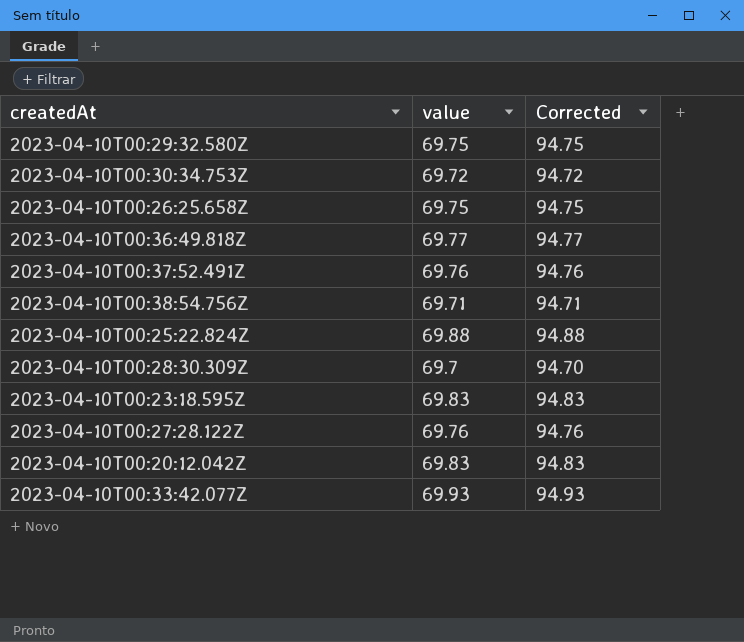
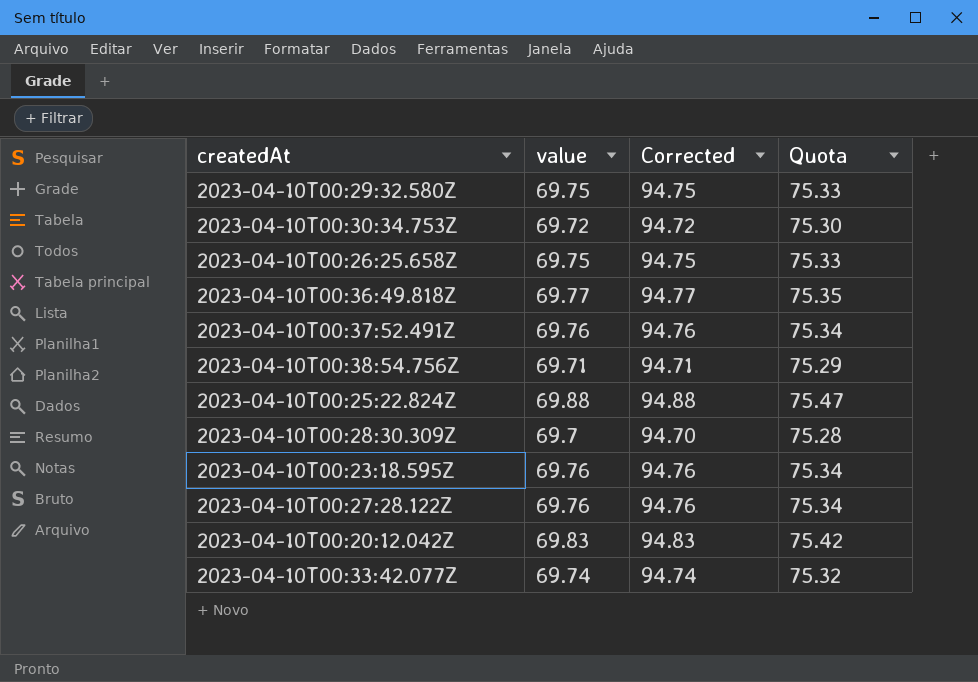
column Quota | formula: none -> [value] * 1.08
2023-04-10T00:23:18.595Z | value: 69.83 -> 69.76
2023-04-10T00:23:18.595Z | Corrected: 94.83 -> 94.76
2023-04-10T00:33:42.077Z | value: 69.93 -> 69.74
2023-04-10T00:33:42.077Z | Corrected: 94.93 -> 94.74

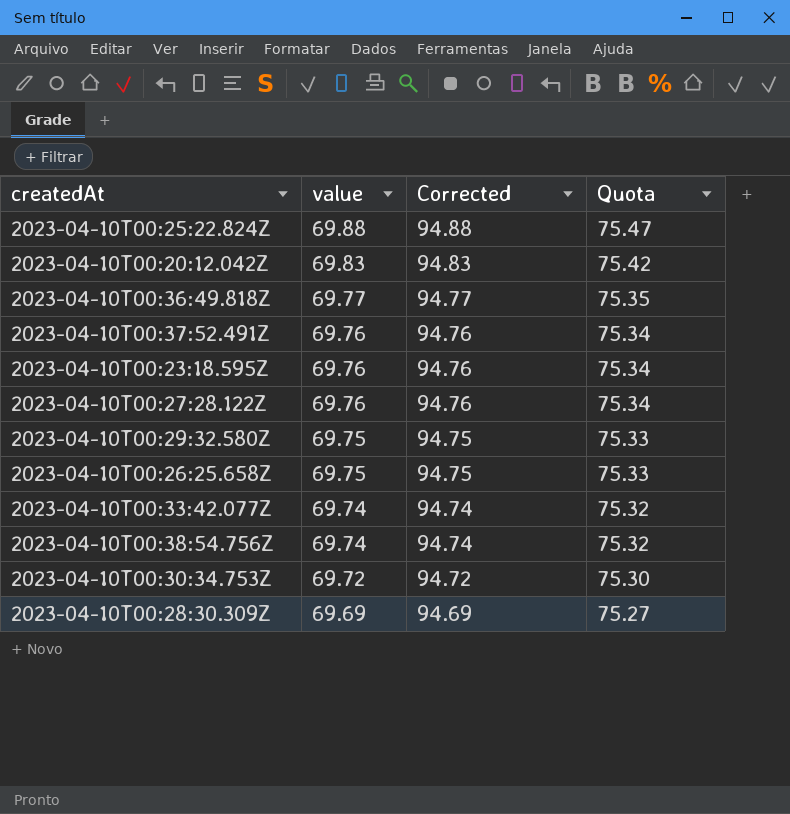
row order: none -> value descending
2023-04-10T00:38:54.756Z | value: 69.71 -> 69.74
2023-04-10T00:38:54.756Z | Corrected: 94.71 -> 94.74
2023-04-10T00:38:54.756Z | Quota: 75.29 -> 75.32
2023-04-10T00:28:30.309Z | value: 69.7 -> 69.69
2023-04-10T00:28:30.309Z | Corrected: 94.70 -> 94.69
2023-04-10T00:28:30.309Z | Quota: 75.28 -> 75.27

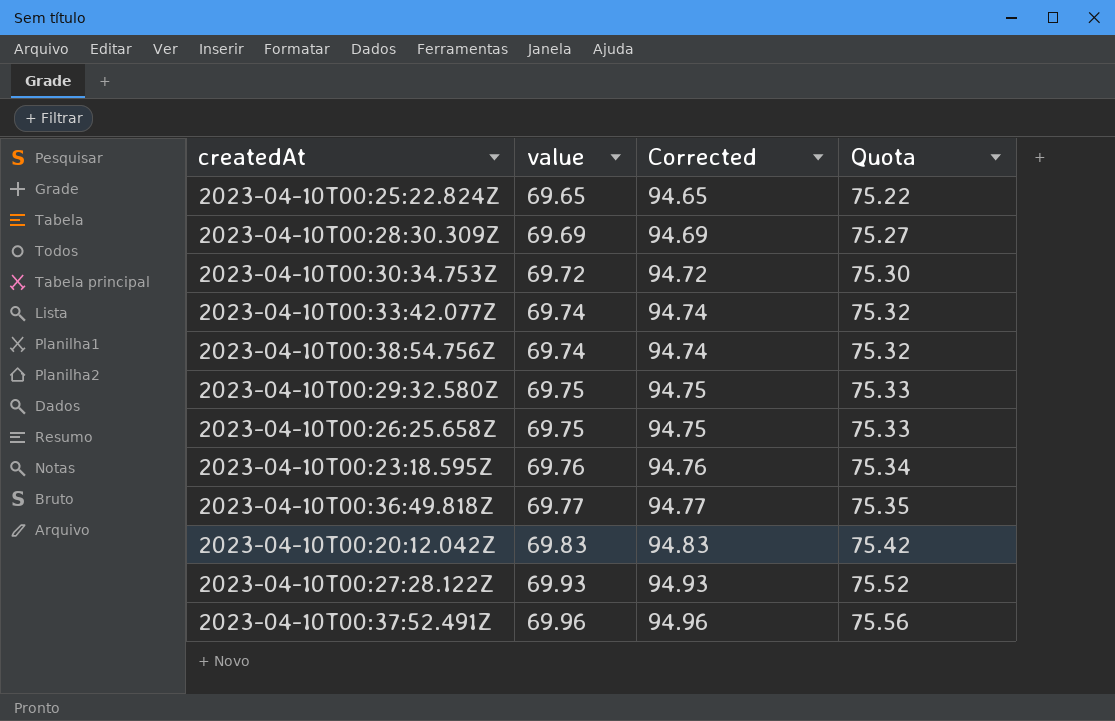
row order: value descending -> value ascending
2023-04-10T00:25:22.824Z | value: 69.88 -> 69.65
2023-04-10T00:25:22.824Z | Corrected: 94.88 -> 94.65
2023-04-10T00:25:22.824Z | Quota: 75.47 -> 75.22
2023-04-10T00:27:28.122Z | value: 69.76 -> 69.93
2023-04-10T00:27:28.122Z | Corrected: 94.76 -> 94.93
2023-04-10T00:27:28.122Z | Quota: 75.34 -> 75.52
2023-04-10T00:37:52.491Z | value: 69.76 -> 69.96
2023-04-10T00:37:52.491Z | Corrected: 94.76 -> 94.96
2023-04-10T00:37:52.491Z | Quota: 75.34 -> 75.56

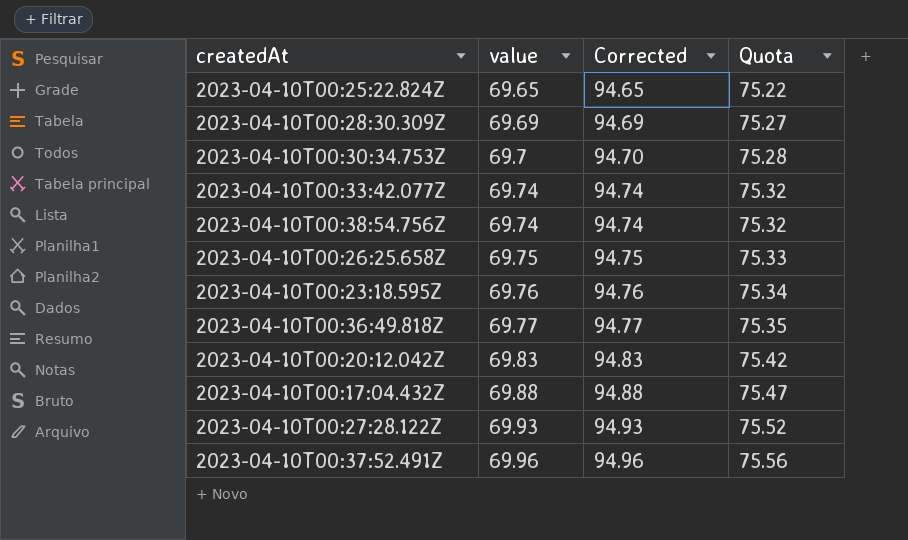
row 2023-04-10T00:29:32.580Z: 69.75 | 94.75 | 75.33 -> none
2023-04-10T00:30:34.753Z | value: 69.72 -> 69.7
2023-04-10T00:30:34.753Z | Corrected: 94.72 -> 94.70
2023-04-10T00:30:34.753Z | Quota: 75.30 -> 75.28
row 2023-04-10T00:17:04.432Z: none -> 69.88 | 94.88 | 75.47

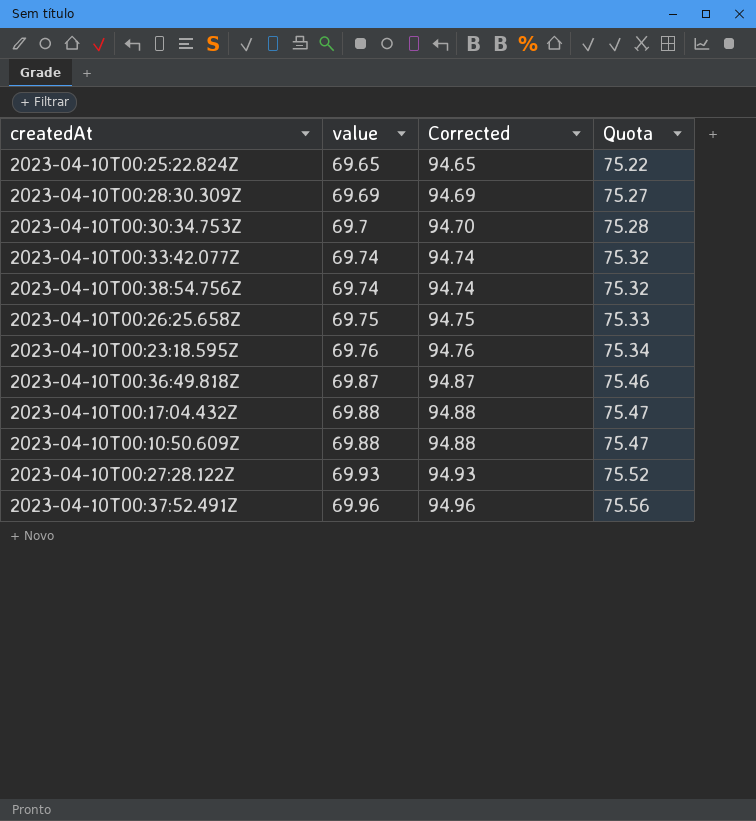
row 2023-04-10T00:20:12.042Z: 69.83 | 94.83 | 75.42 -> none
2023-04-10T00:36:49.818Z | value: 69.77 -> 69.87
2023-04-10T00:36:49.818Z | Corrected: 94.77 -> 94.87
2023-04-10T00:36:49.818Z | Quota: 75.35 -> 75.46
row 2023-04-10T00:10:50.609Z: none -> 69.88 | 94.88 | 75.47

